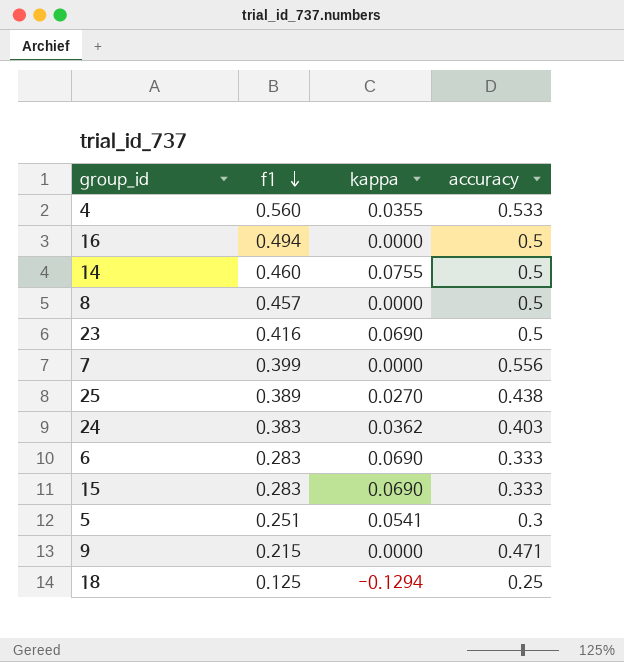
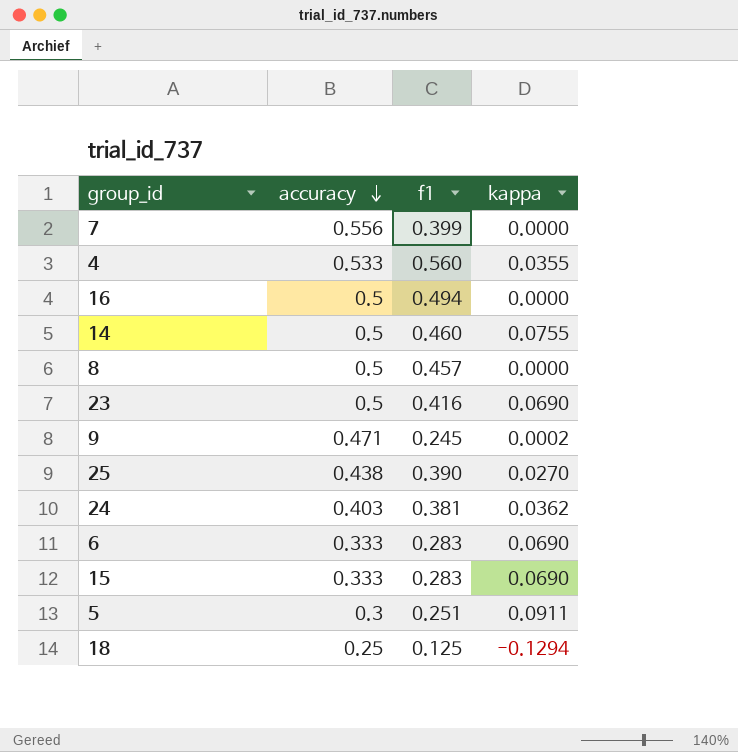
row order: f1 descending -> accuracy descending
column accuracy | position: 4 -> 2
9 | f1: 0.215 -> 0.245
9 | kappa: 0.0000 -> 0.0002
25 | f1: 0.389 -> 0.390
24 | f1: 0.383 -> 0.381
5 | kappa: 0.0541 -> 0.0911

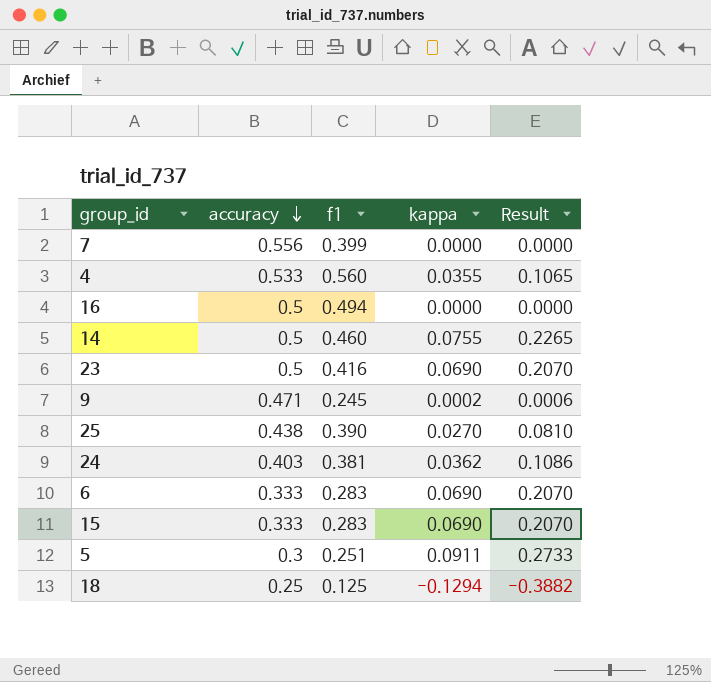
column Result | formula: none -> [kappa] * 3
row 8: 0.5 | 0.457 | 0.0000 -> none

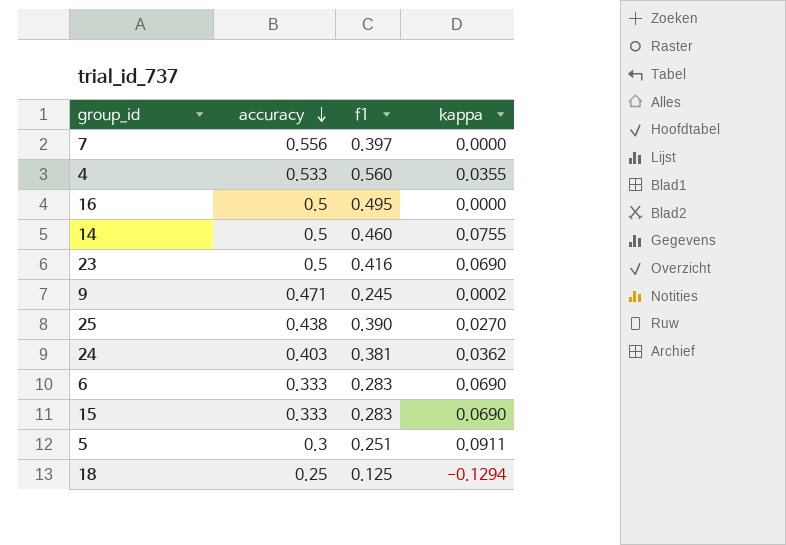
column Result | formula: [kappa] * 3 -> none
7 | f1: 0.399 -> 0.397
16 | f1: 0.494 -> 0.495

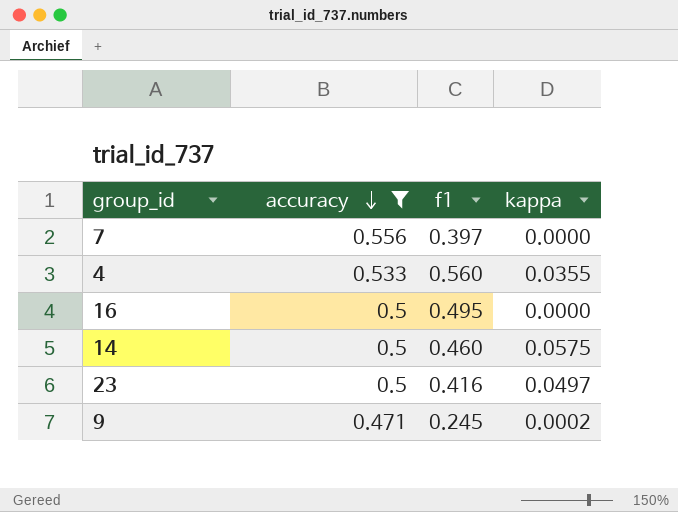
filter: none -> accuracy >= 0.471
14 | kappa: 0.0755 -> 0.0575
23 | kappa: 0.0690 -> 0.0497

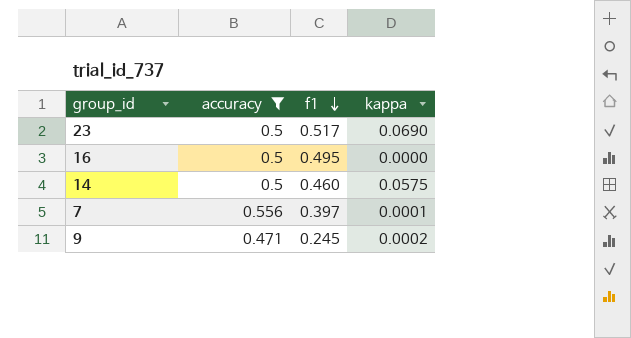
row order: accuracy descending -> f1 descending
row 4: 0.533 | 0.560 | 0.0355 -> none
23 | f1: 0.416 -> 0.517
23 | kappa: 0.0497 -> 0.0690
7 | kappa: 0.0000 -> 0.0001

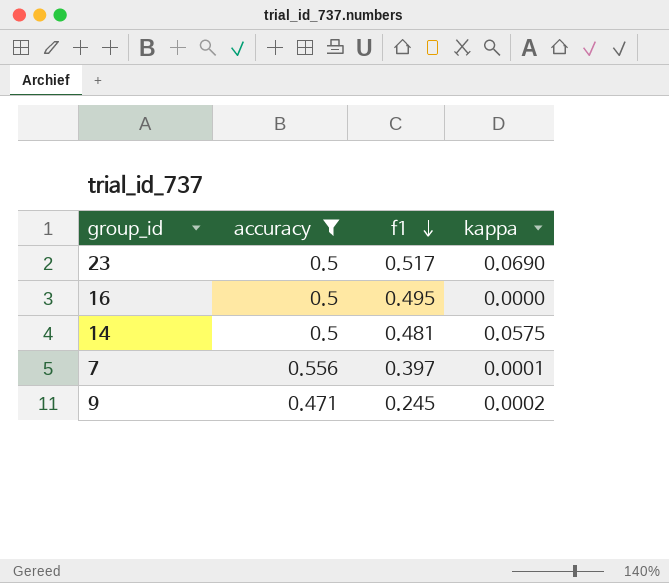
14 | f1: 0.460 -> 0.481

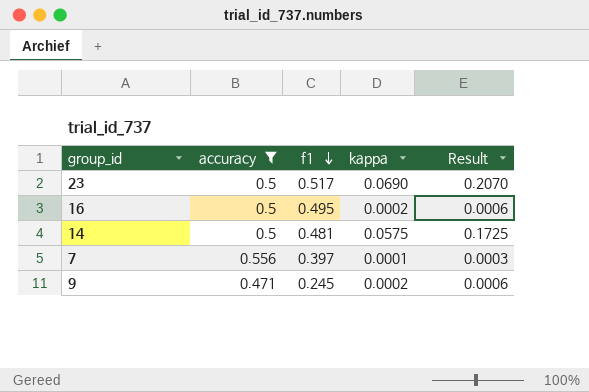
column Result | formula: none -> [kappa] * 3
16 | kappa: 0.0000 -> 0.0002

